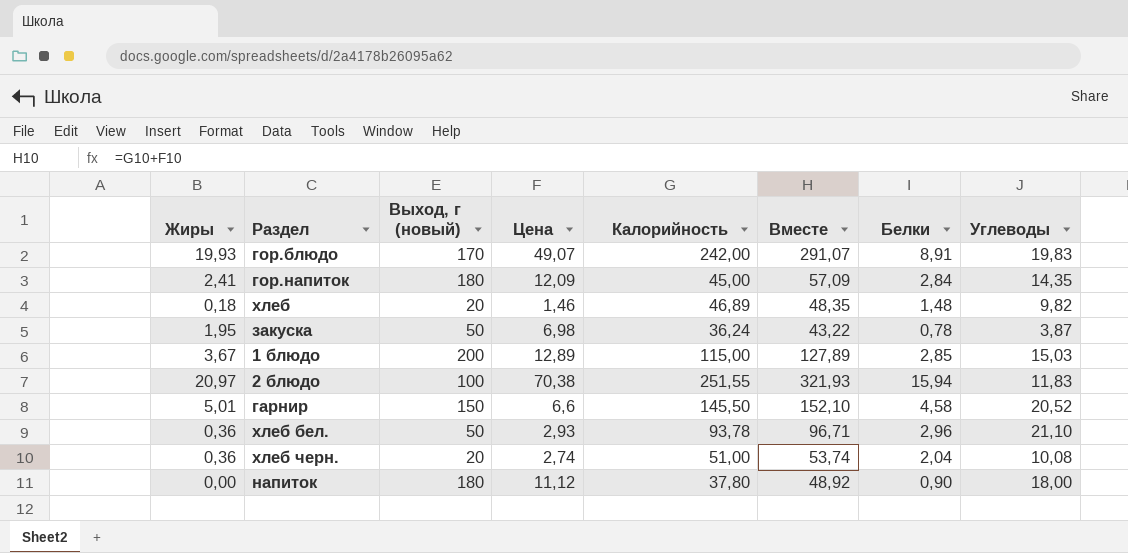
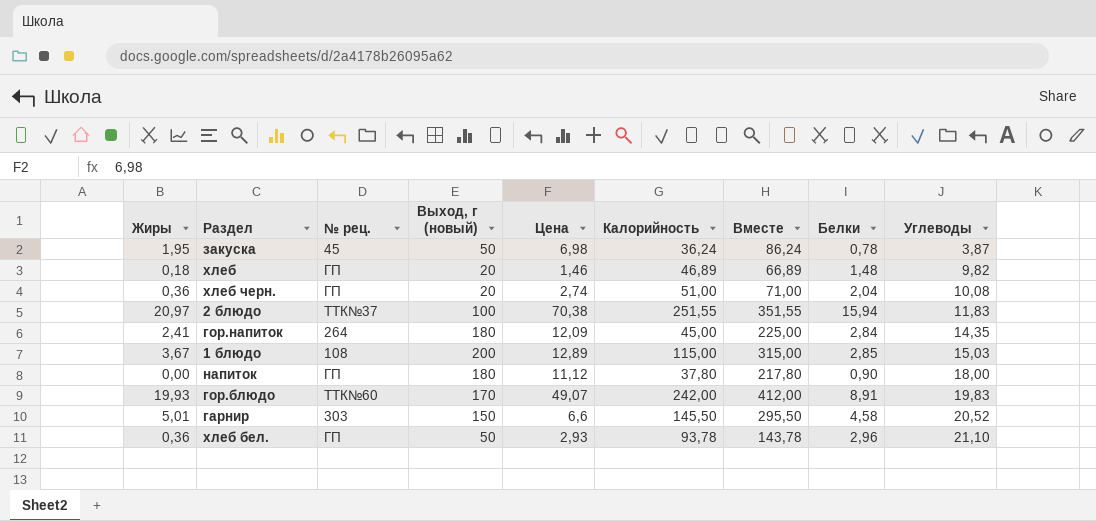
row order: none -> Углеводы ascending
column № рец. | position: none -> 3
column Вместе | formula: [Цена] + [Калорийность] -> [Выход, г (новый)] + [Калорийность]

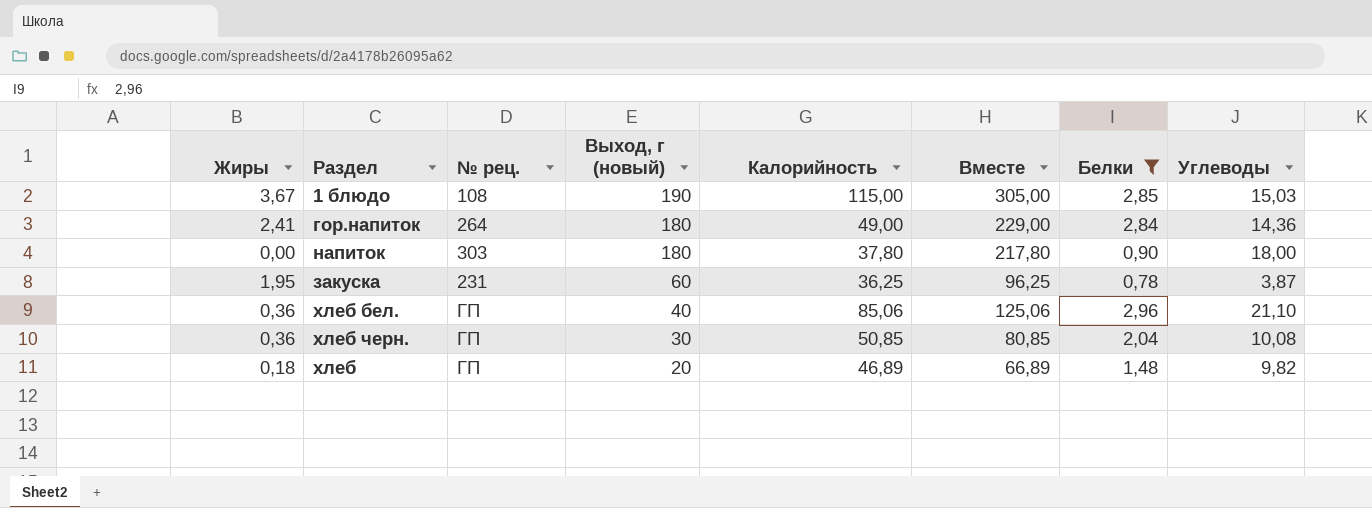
filter: none -> Белки <= 2,96
row order: Углеводы ascending -> Выход, г (новый) descending
column Цена | position: 5 -> none
1 блюдо | Выход, г (новый): 200 -> 190
1 блюдо | Вместе: 315,00 -> 305,00
гор.напиток | Калорийность: 45,00 -> 49,00
гор.напиток | Вместе: 225,00 -> 229,00
гор.напиток | Углеводы: 14,35 -> 14,36
напиток | № рец.: ГП -> 303
закуска | № рец.: 45 -> 231
закуска | Выход, г (новый): 50 -> 60
закуска | Калорийность: 36,24 -> 36,25
закуска | Вместе: 86,24 -> 96,25
хлеб бел. | Выход, г (новый): 50 -> 40
хлеб бел. | Калорийность: 93,78 -> 85,06
хлеб бел. | Вместе: 143,78 -> 125,06
хлеб черн. | Выход, г (новый): 20 -> 30
хлеб черн. | Калорийность: 51,00 -> 50,85
хлеб черн. | Вместе: 71,00 -> 80,85

